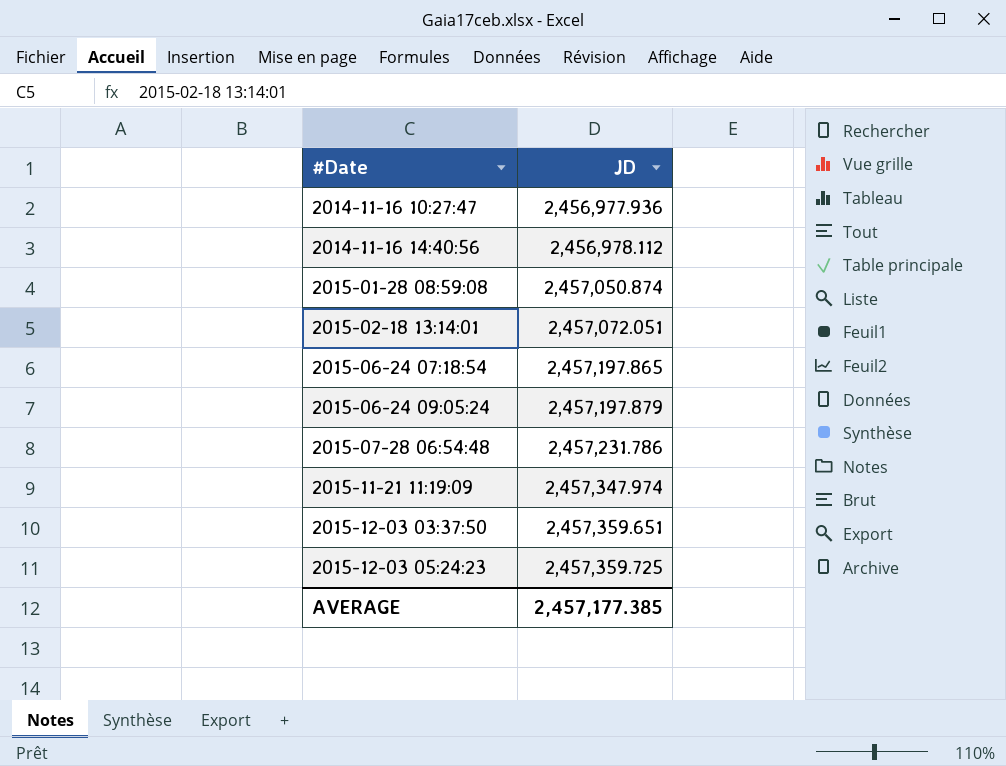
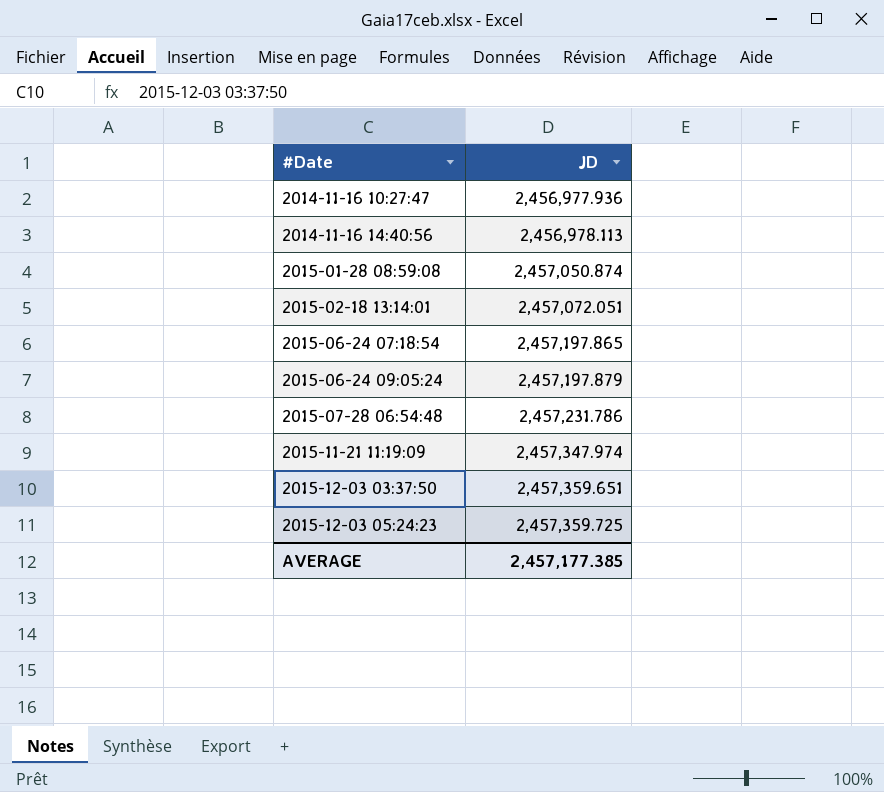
2014-11-16 14:40:56 | JD: 2,456,978.112 -> 2,456,978.113

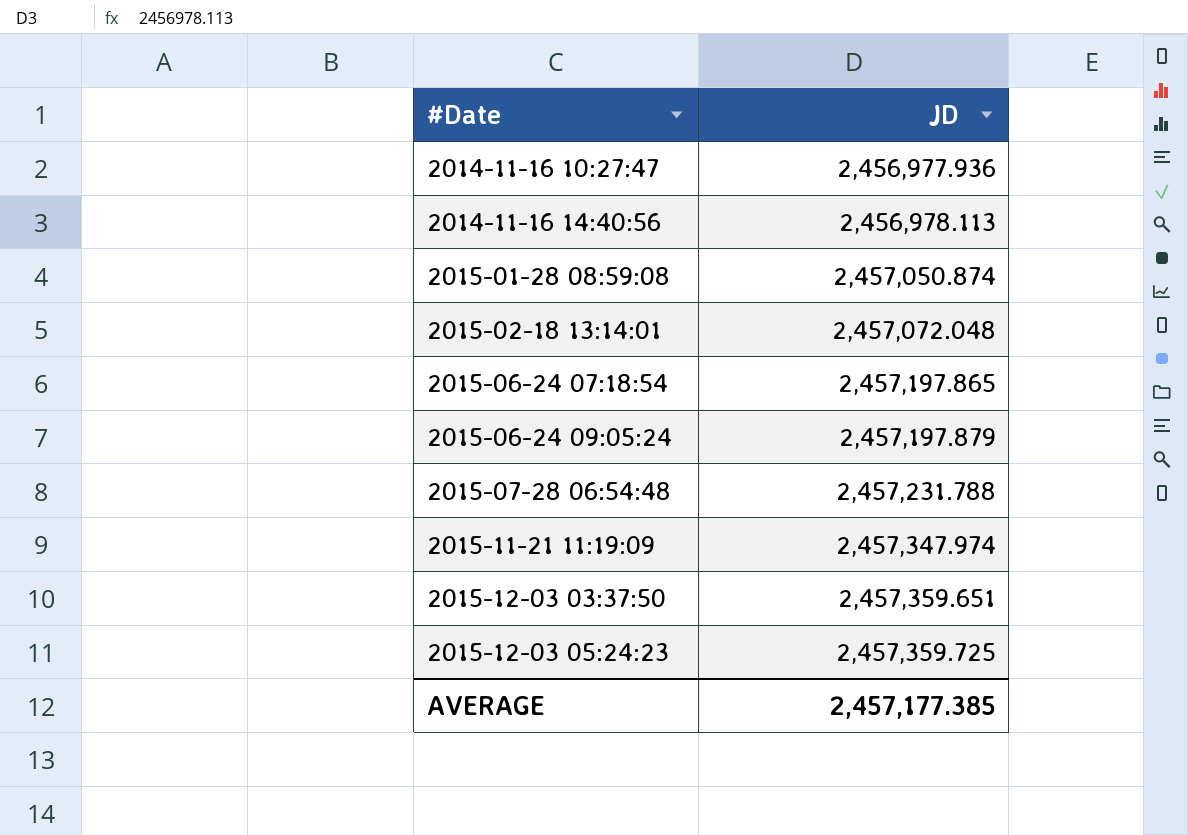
2015-02-18 13:14:01 | JD: 2,457,072.051 -> 2,457,072.048
2015-07-28 06:54:48 | JD: 2,457,231.786 -> 2,457,231.788

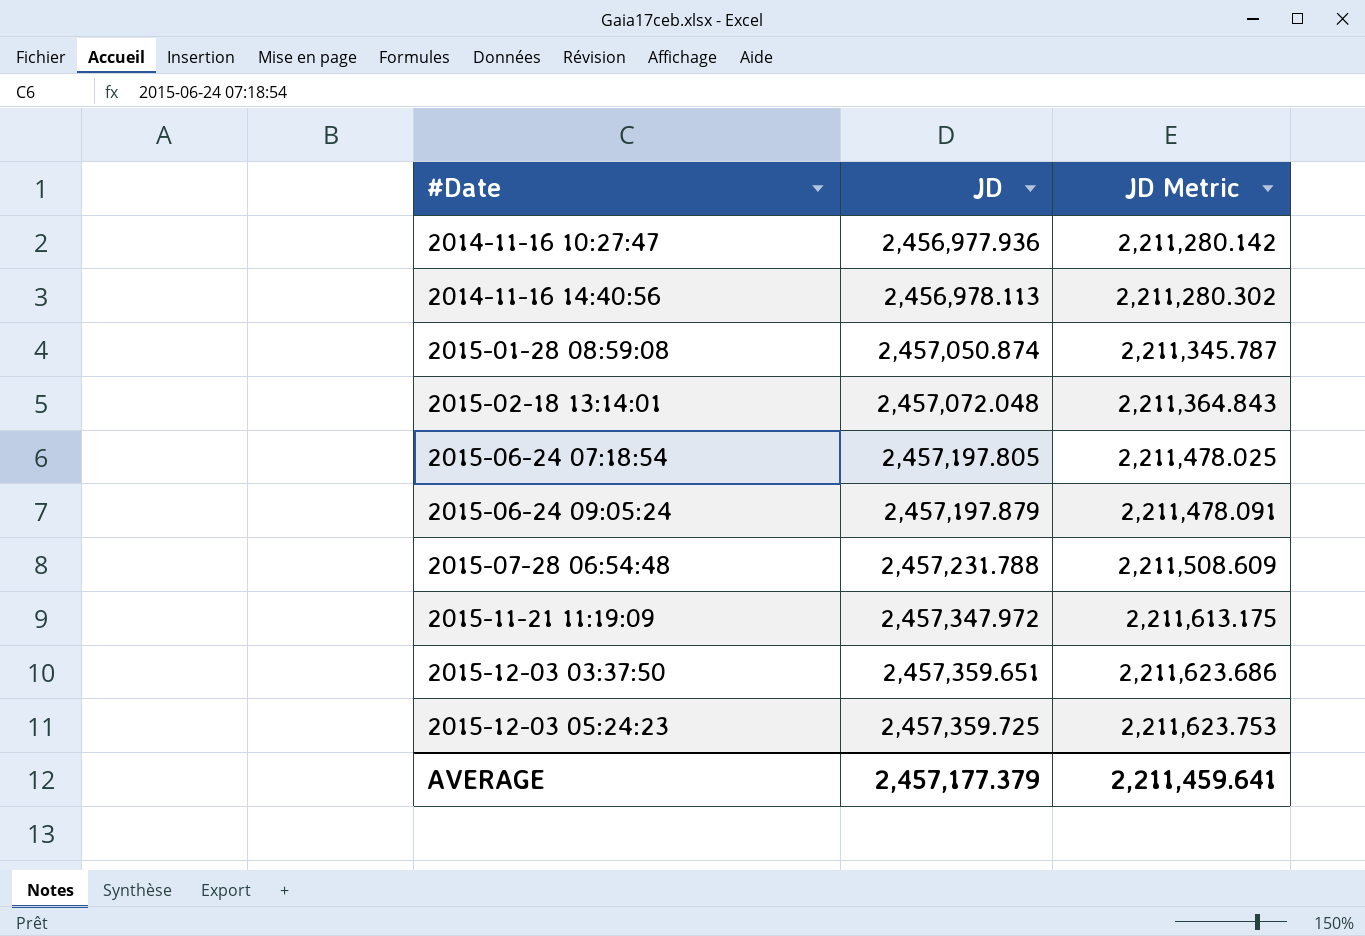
column JD Metric | formula: none -> [JD] * 0.9
2015-06-24 07:18:54 | JD: 2,457,197.865 -> 2,457,197.805
2015-11-21 11:19:09 | JD: 2,457,347.974 -> 2,457,347.972
AVERAGE | JD: 2,457,177.385 -> 2,457,177.379

